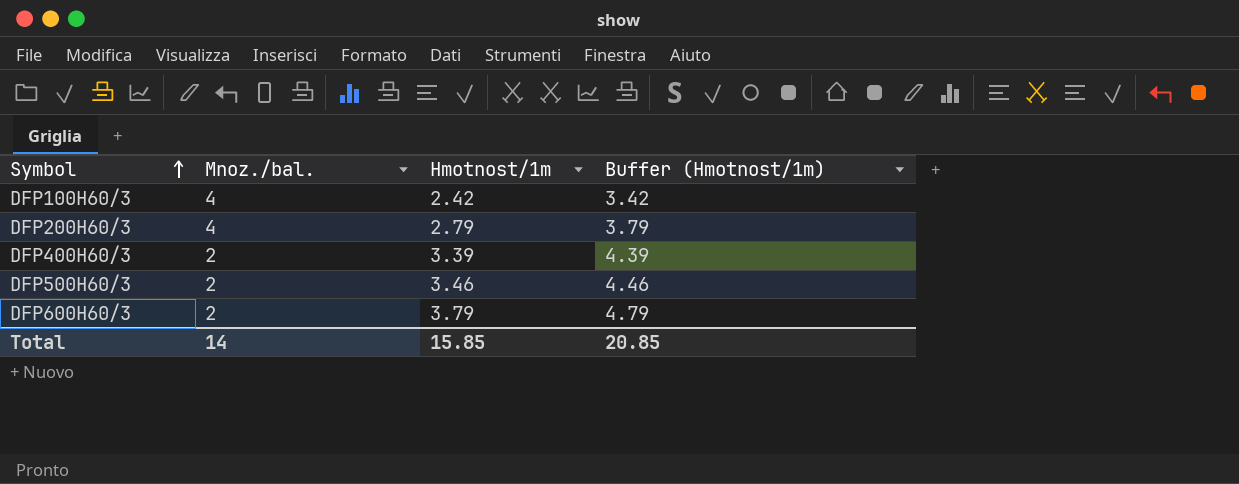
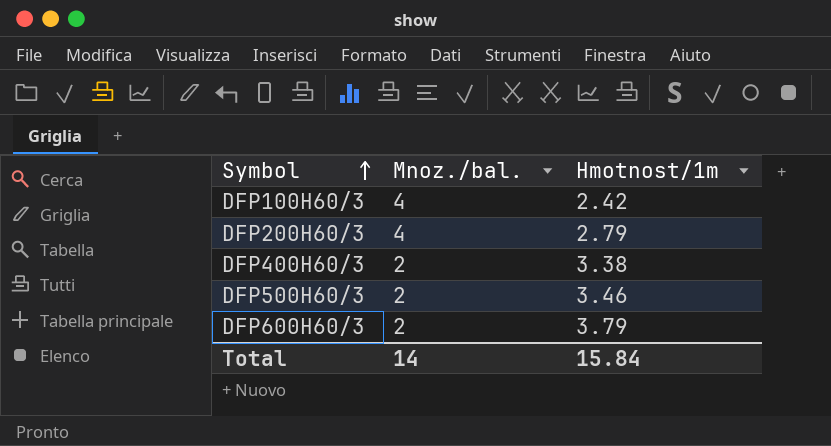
column Buffer (Hmotnost/1m) | formula: [Hmotnost/1m] + 1 -> none
DFP400H60/3 | Hmotnost/1m: 3.39 -> 3.38
Total | Hmotnost/1m: 15.85 -> 15.84

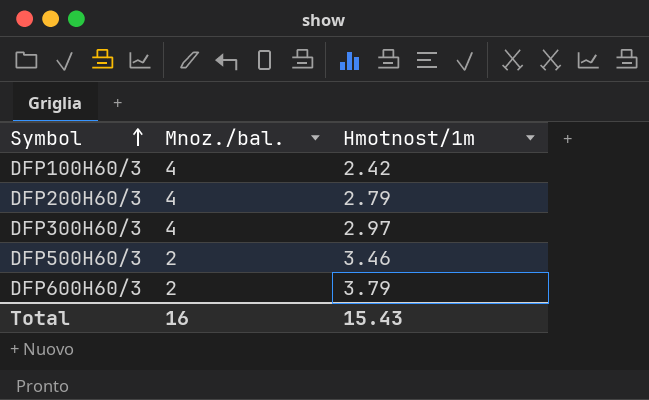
row DFP400H60/3: 2 | 3.38 -> none
row DFP300H60/3: none -> 4 | 2.97
Total | Mnoz./bal.: 14 -> 16
Total | Hmotnost/1m: 15.84 -> 15.43

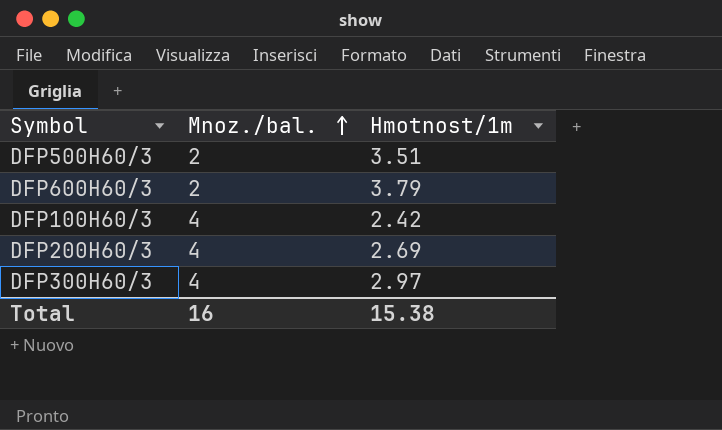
row order: Symbol ascending -> Mnoz./bal. ascending
DFP500H60/3 | Hmotnost/1m: 3.46 -> 3.51
DFP200H60/3 | Hmotnost/1m: 2.79 -> 2.69
Total | Hmotnost/1m: 15.43 -> 15.38

